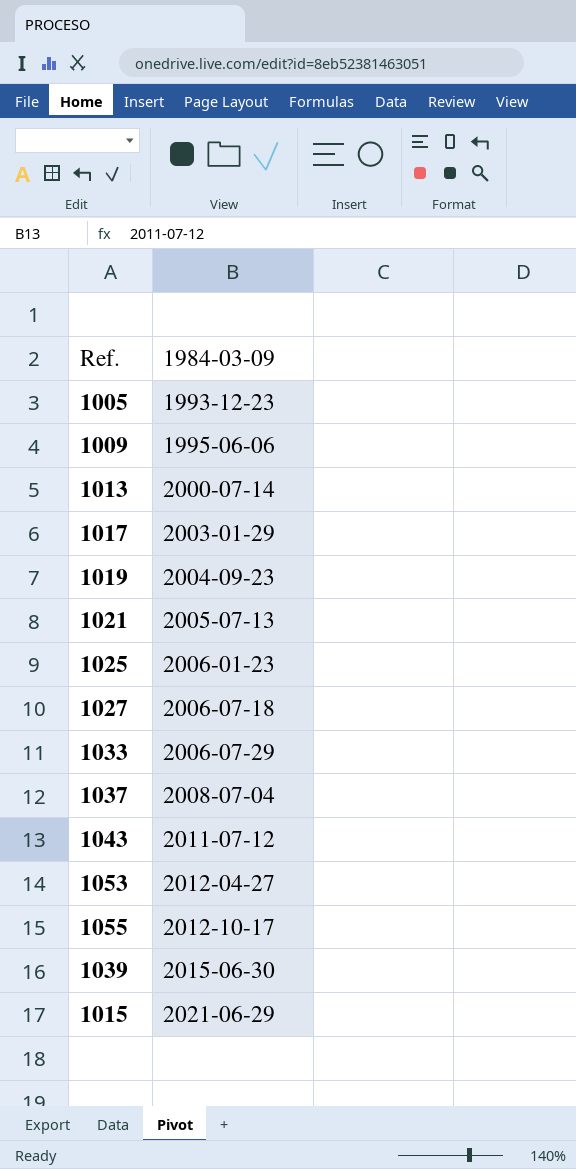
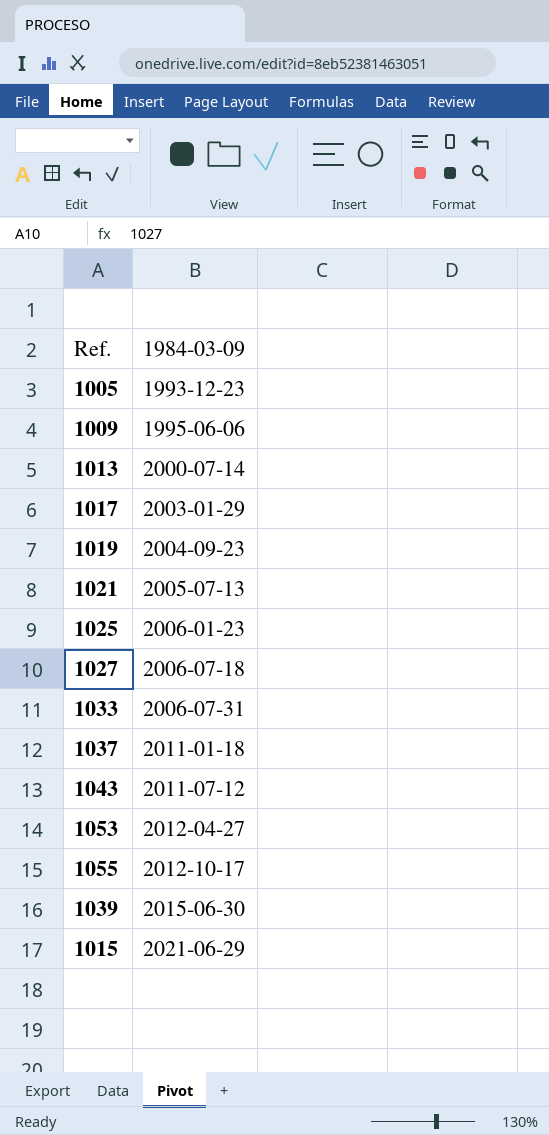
1033 | 1984-03-09: 2006-07-29 -> 2006-07-31
1037 | 1984-03-09: 2008-07-04 -> 2011-01-18

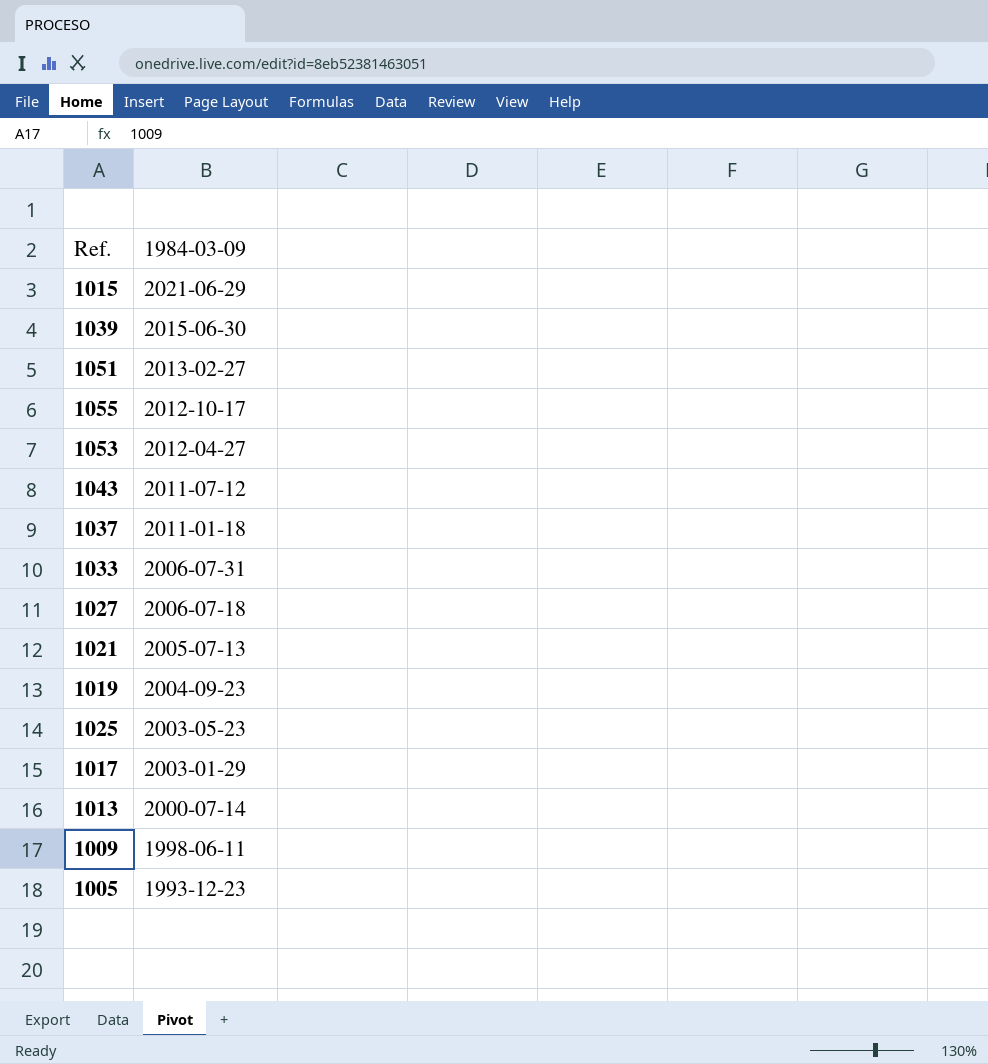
row order: 1984-03-09 ascending -> 1984-03-09 descending
row 1051: none -> 2013-02-27
1025 | 1984-03-09: 2006-01-23 -> 2003-05-23
1009 | 1984-03-09: 1995-06-06 -> 1998-06-11

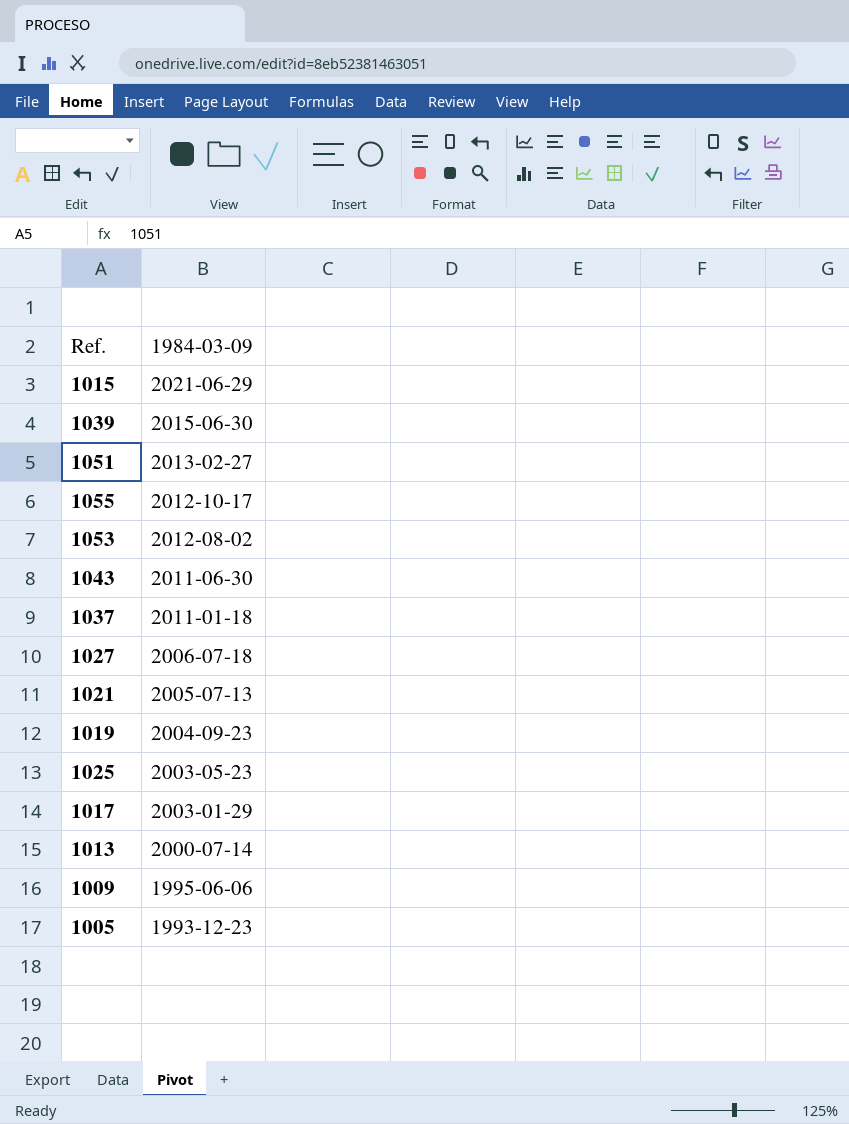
row 1033: 2006-07-31 -> none
1053 | 1984-03-09: 2012-04-27 -> 2012-08-02
1043 | 1984-03-09: 2011-07-12 -> 2011-06-30
1009 | 1984-03-09: 1998-06-11 -> 1995-06-06

